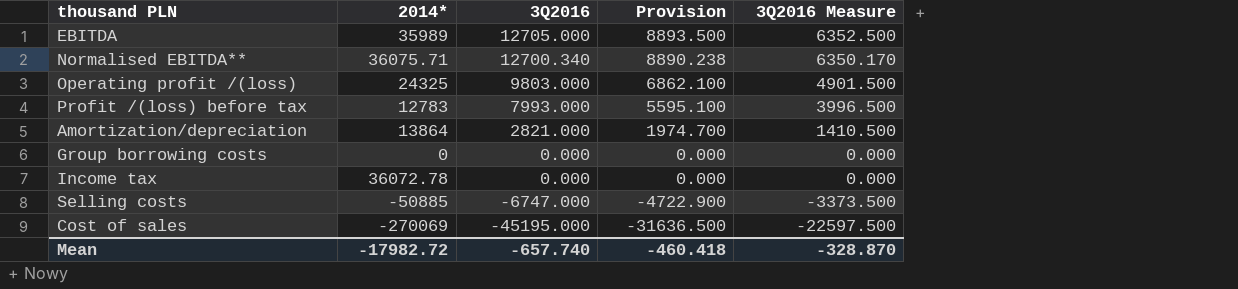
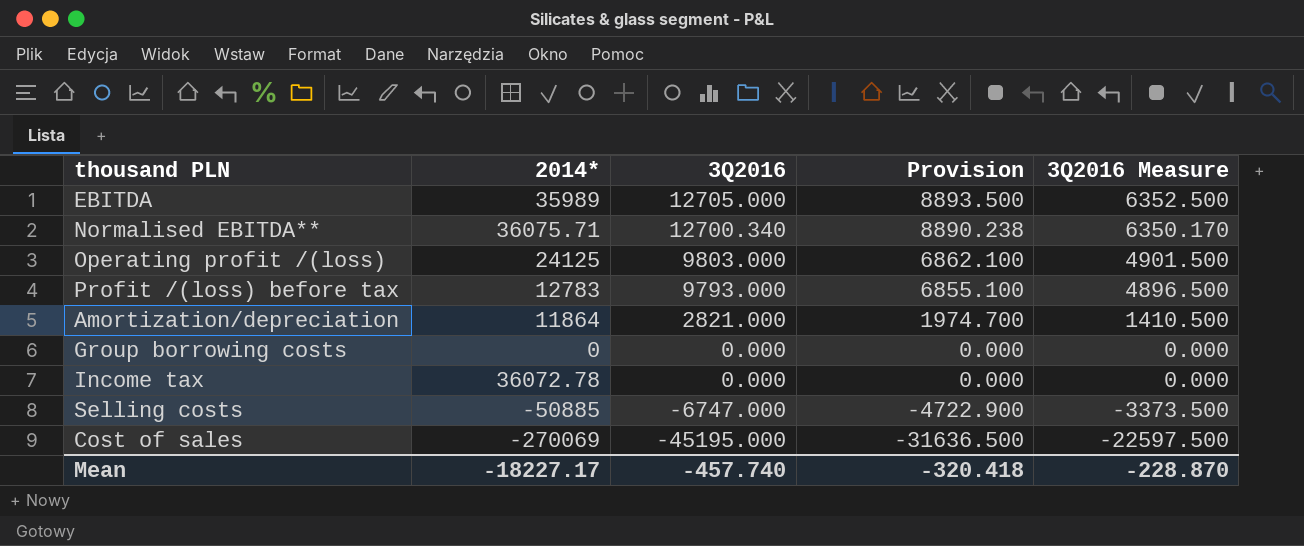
Operating profit /(loss) | 2014*: 24325 -> 24125
Profit /(loss) before tax | 3Q2016: 7993.000 -> 9793.000
Profit /(loss) before tax | Provision: 5595.100 -> 6855.100
Profit /(loss) before tax | 3Q2016 Measure: 3996.500 -> 4896.500
Amortization/depreciation | 2014*: 13864 -> 11864
Mean | 2014*: -17982.72 -> -18227.17
Mean | 3Q2016: -657.740 -> -457.740
Mean | Provision: -460.418 -> -320.418
Mean | 3Q2016 Measure: -328.870 -> -228.870

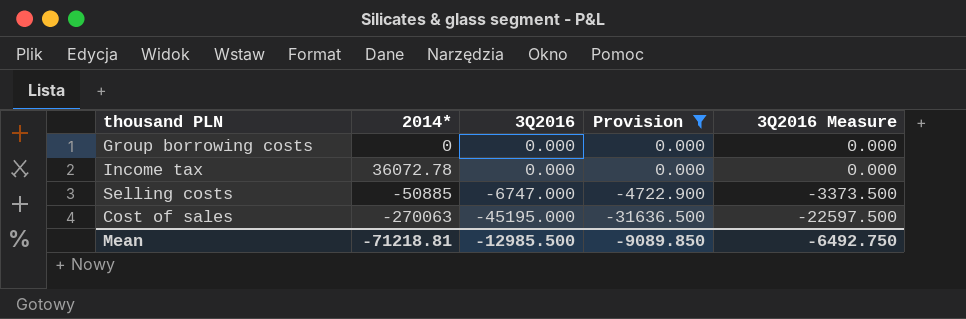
filter: none -> Provision <= 0.000
Cost of sales | 2014*: -270069 -> -270063
Mean | 2014*: -18227.17 -> -71218.81
Mean | 3Q2016: -457.740 -> -12985.500
Mean | Provision: -320.418 -> -9089.850
Mean | 3Q2016 Measure: -228.870 -> -6492.750

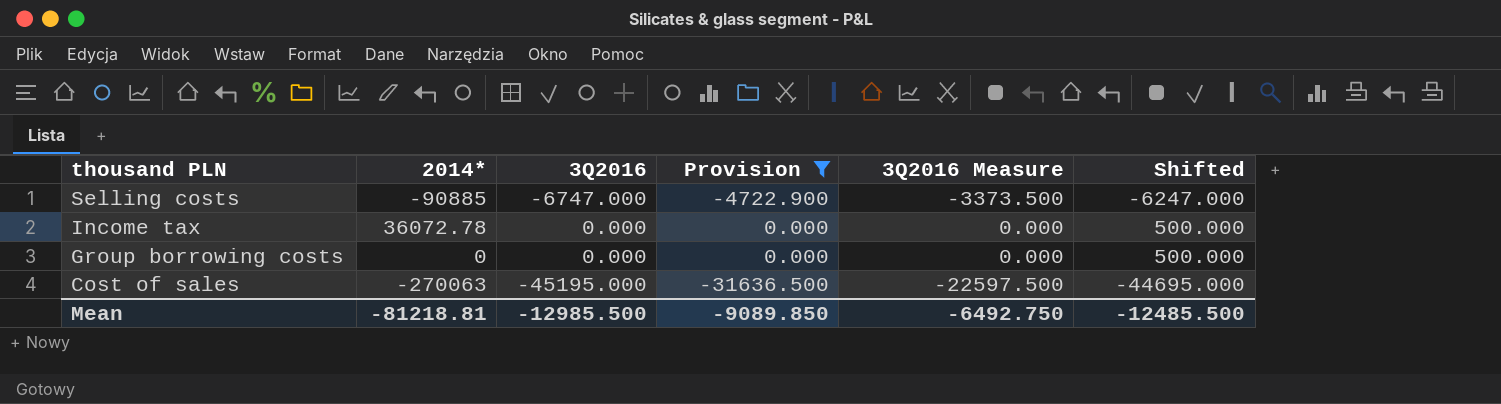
row order: 3Q2016 descending -> thousand PLN descending
column Shifted | formula: none -> [3Q2016] + 500
Selling costs | 2014*: -50885 -> -90885
Mean | 2014*: -71218.81 -> -81218.81

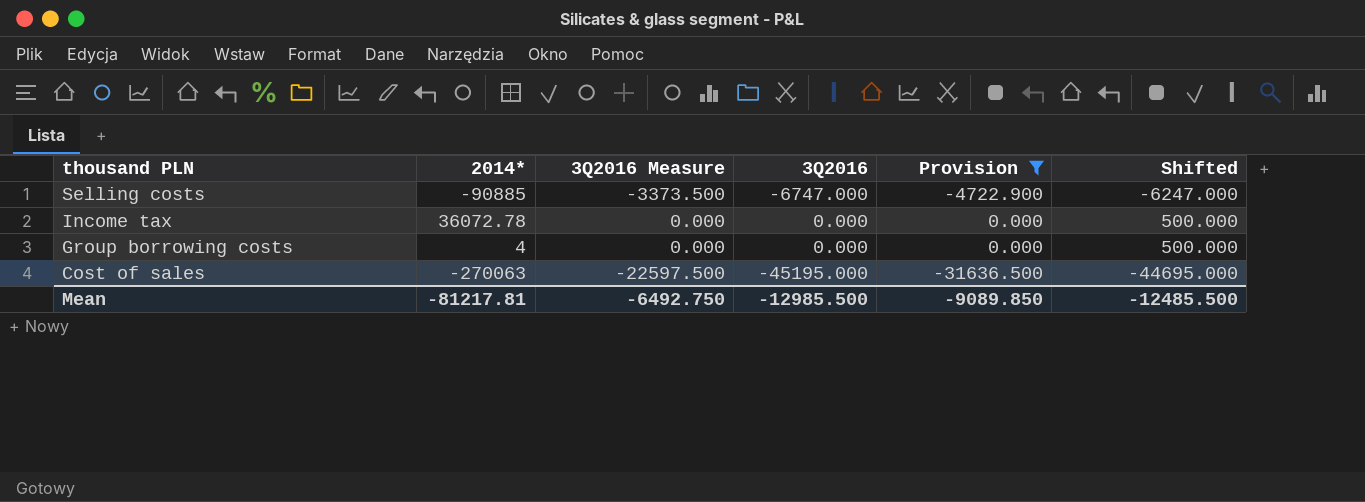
column 3Q2016 Measure | position: 5 -> 3
Group borrowing costs | 2014*: 0 -> 4
Mean | 2014*: -81218.81 -> -81217.81

